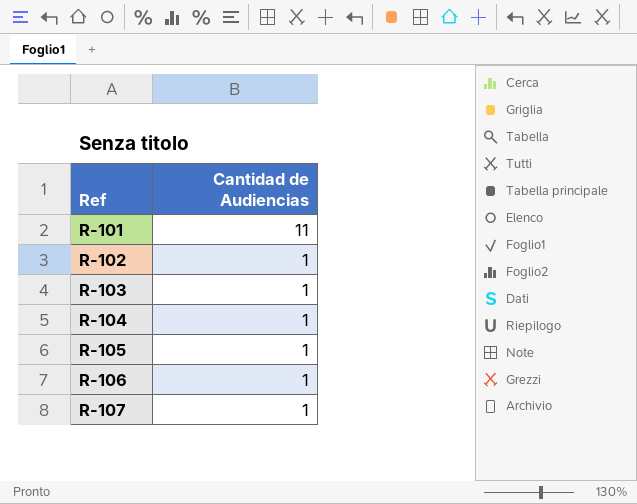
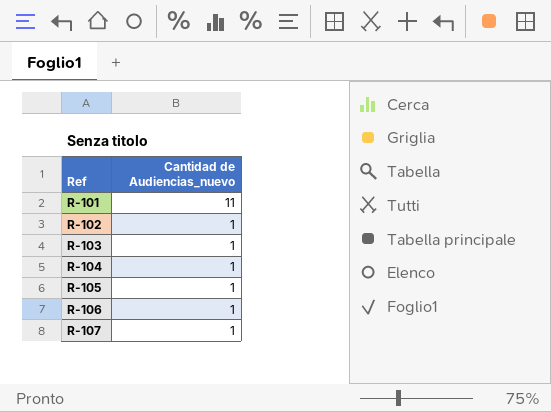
column name: Cantidad de Audiencias -> Cantidad de Audiencias_nuevo

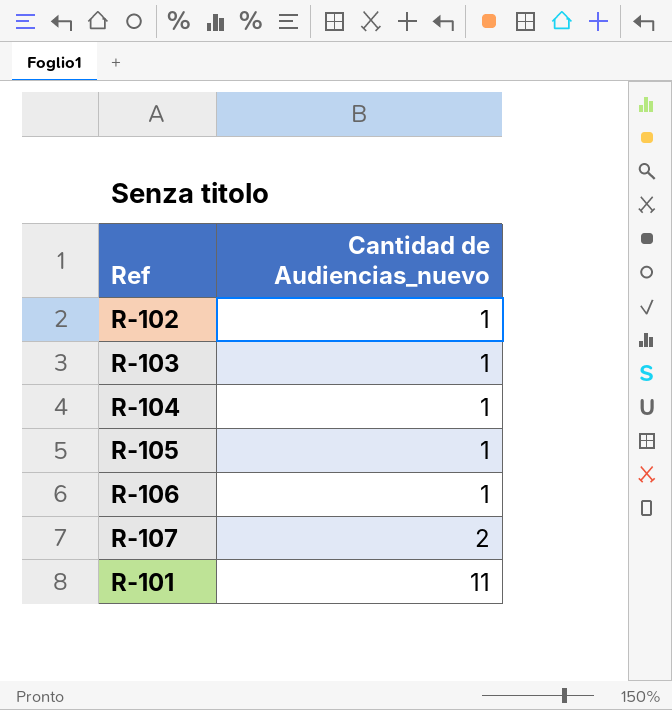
row order: Ref ascending -> Cantidad de Audiencias_nuevo ascending
R-107 | Cantidad de Audiencias_nuevo: 1 -> 2

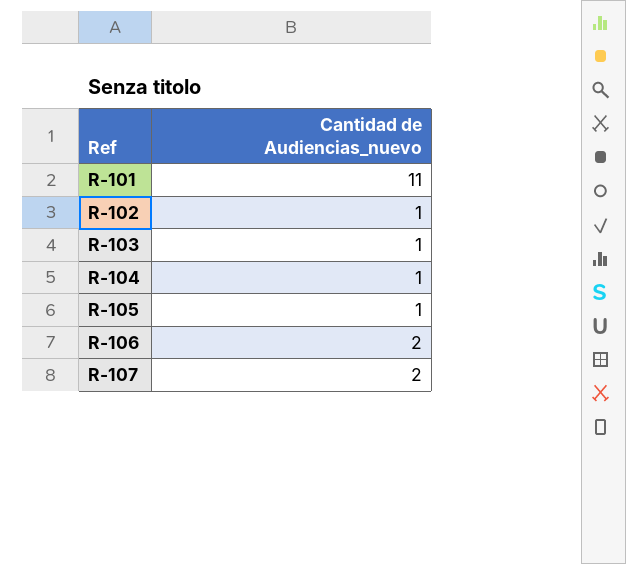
row order: Cantidad de Audiencias_nuevo ascending -> Ref ascending
R-106 | Cantidad de Audiencias_nuevo: 1 -> 2

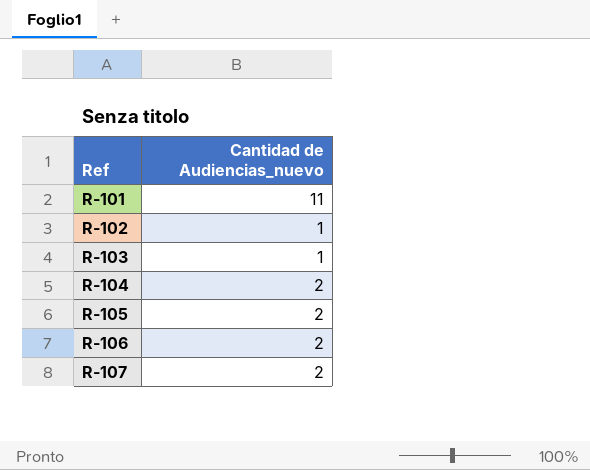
R-104 | Cantidad de Audiencias_nuevo: 1 -> 2
R-105 | Cantidad de Audiencias_nuevo: 1 -> 2

